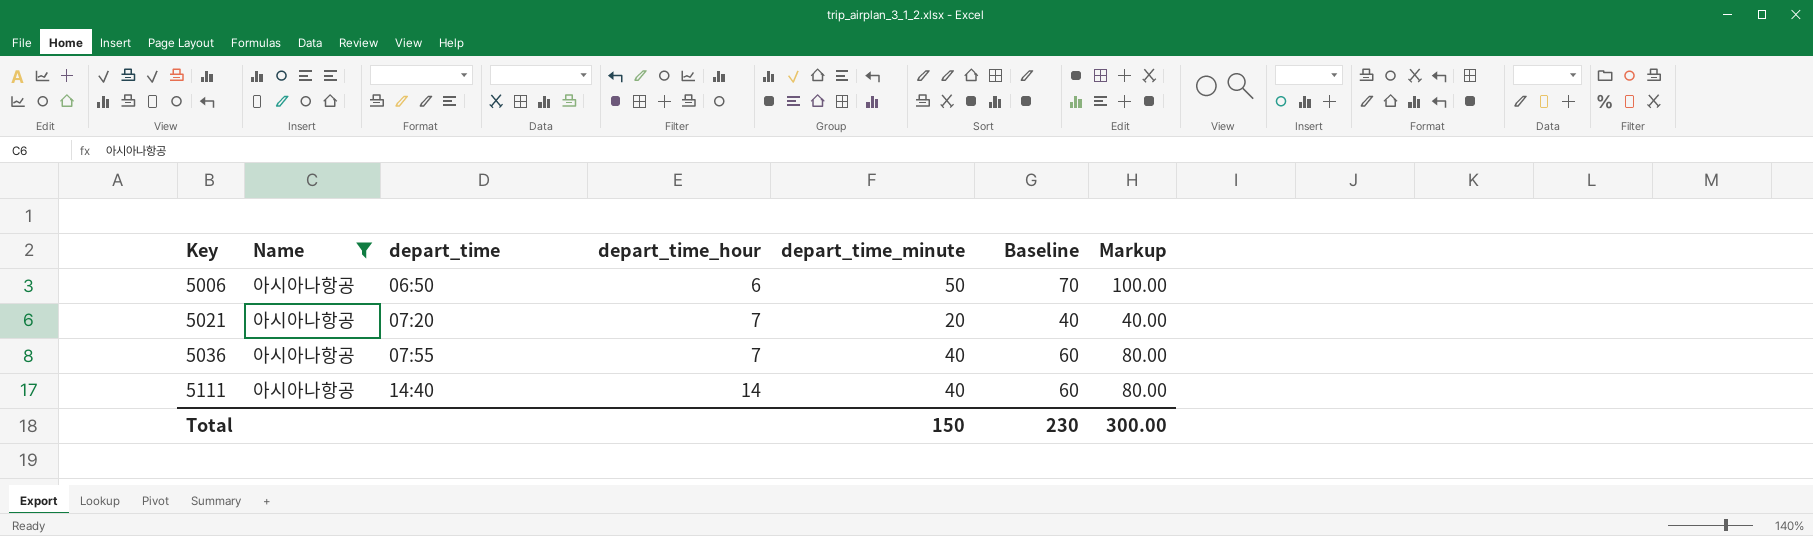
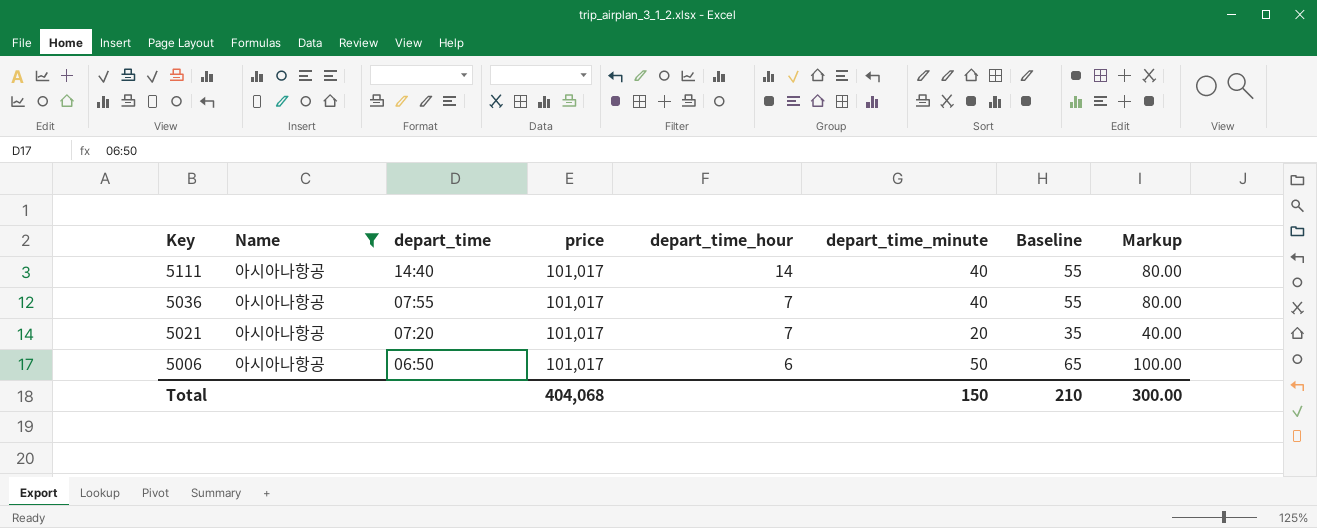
row order: Key ascending -> Key descending
column price | position: none -> 4
column Baseline | formula: [depart_time_minute] + 20 -> [depart_time_minute] + 15
Total | Baseline: 230 -> 210

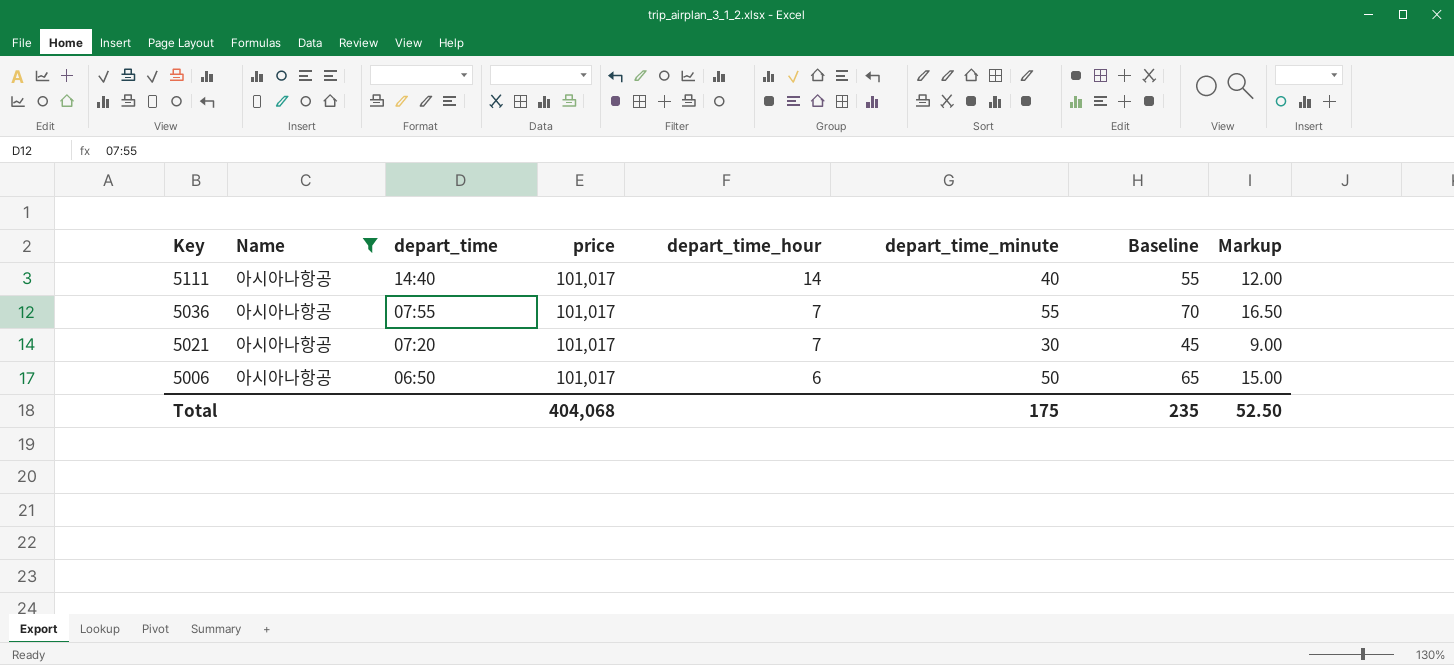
column Markup | formula: [depart_time_minute] * 2 -> [depart_time_minute] * 0.3
5036 | depart_time_minute: 40 -> 55
5036 | Baseline: 55 -> 70
5021 | depart_time_minute: 20 -> 30
5021 | Baseline: 35 -> 45
Total | depart_time_minute: 150 -> 175
Total | Baseline: 210 -> 235
Total | Markup: 300.00 -> 52.50

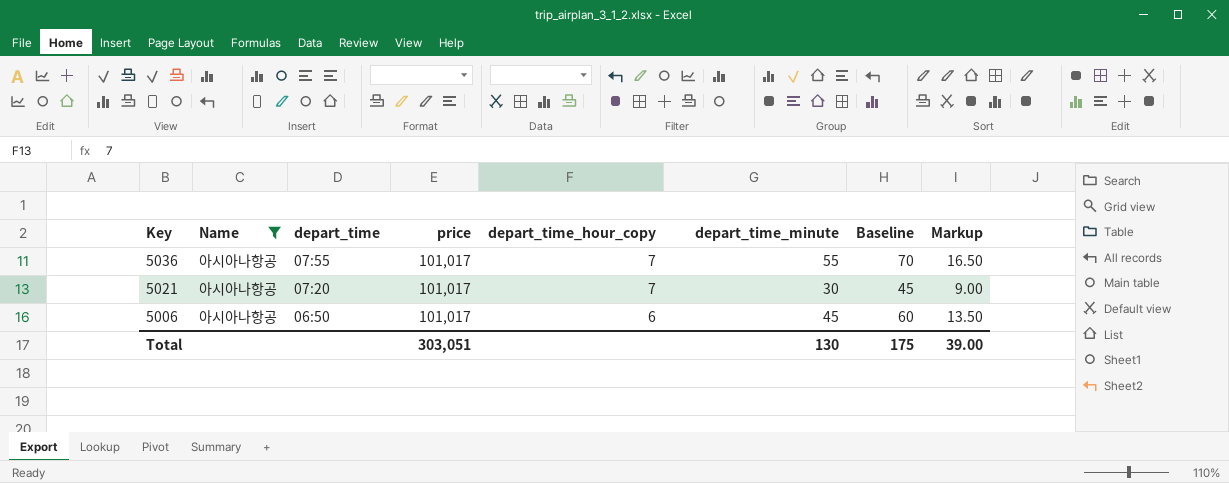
column name: depart_time_hour -> depart_time_hour_copy
row 5111: 아시아나항공 | 14:40 | 101,017 | 14 | 40 | 55 | 12.00 -> none
5006 | depart_time_minute: 50 -> 45
5006 | Baseline: 65 -> 60
5006 | Markup: 15.00 -> 13.50
Total | price: 404,068 -> 303,051
Total | depart_time_minute: 175 -> 130
Total | Baseline: 235 -> 175
Total | Markup: 52.50 -> 39.00

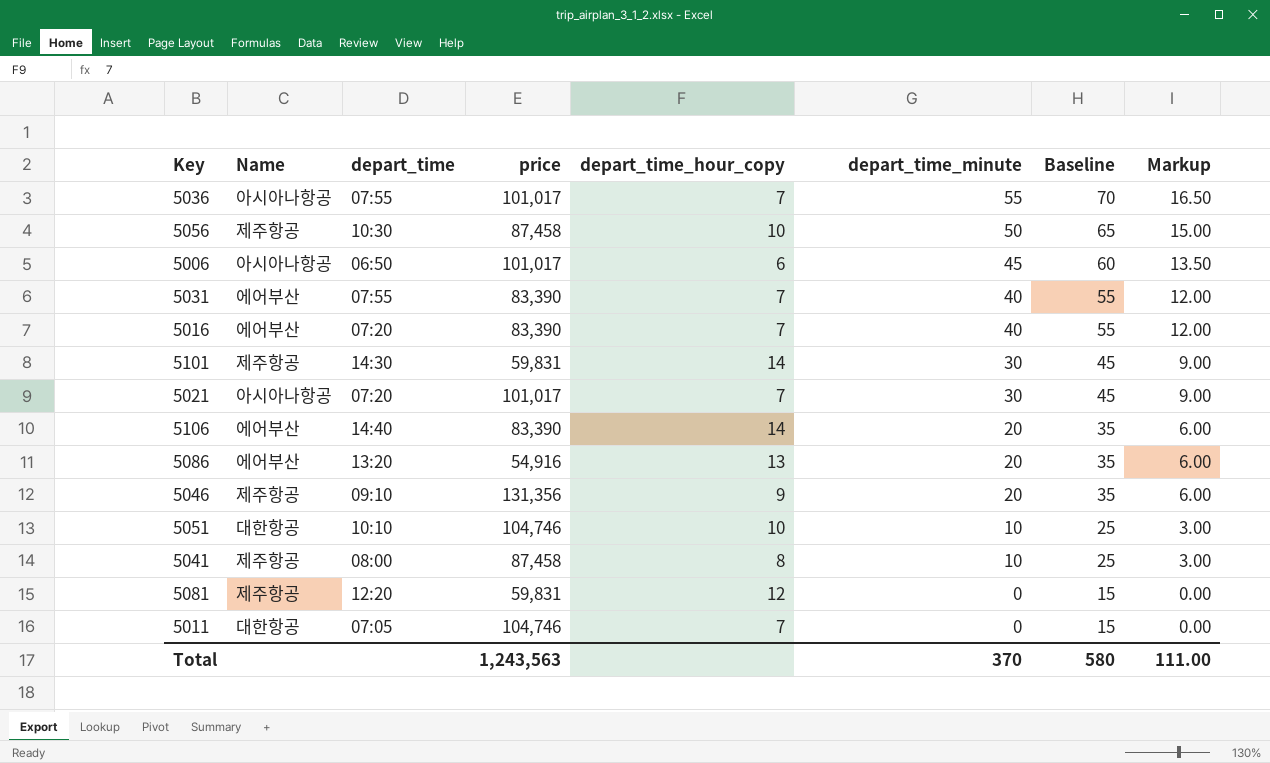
filter: Name = 아시아나항공 -> none
row order: Key descending -> depart_time_minute descending
Total | price: 303,051 -> 1,243,563
Total | depart_time_minute: 130 -> 370
Total | Baseline: 175 -> 580
Total | Markup: 39.00 -> 111.00

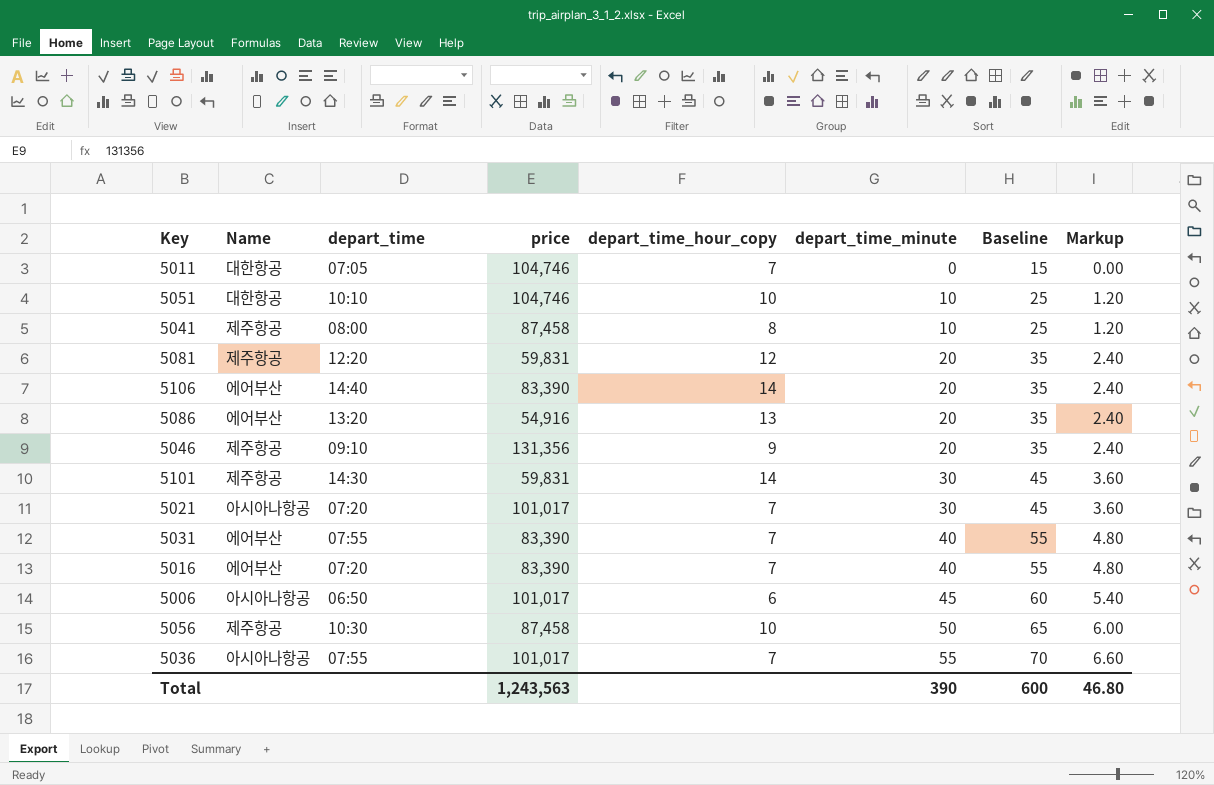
row order: depart_time_minute descending -> depart_time_minute ascending
column Markup | formula: [depart_time_minute] * 0.3 -> [depart_time_minute] * 0.12
5081 | depart_time_minute: 0 -> 20
5081 | Baseline: 15 -> 35
Total | depart_time_minute: 370 -> 390
Total | Baseline: 580 -> 600
Total | Markup: 111.00 -> 46.80

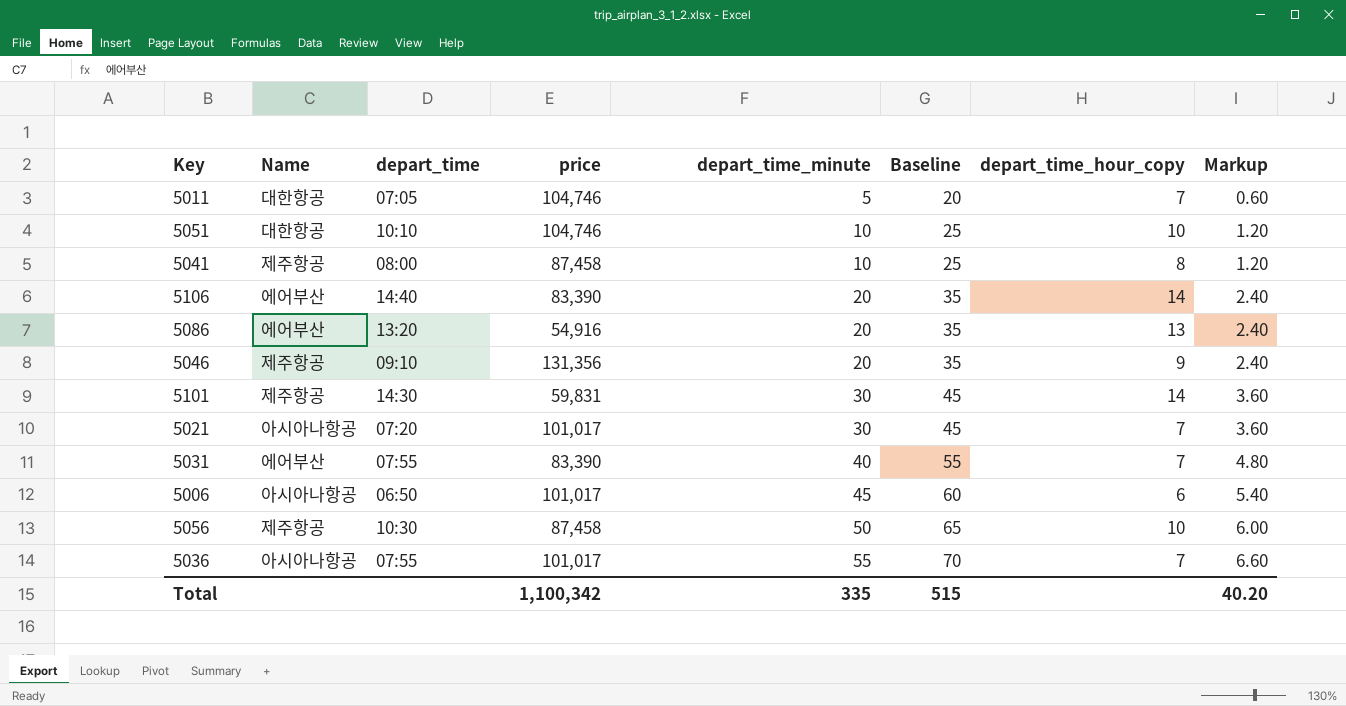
column depart_time_hour_copy | position: 5 -> 7
row 5081: 제주항공 | 12:20 | 59,831 | 12 | 20 | 35 | 2.40 -> none
row 5016: 에어부산 | 07:20 | 83,390 | 7 | 40 | 55 | 4.80 -> none
5011 | depart_time_minute: 0 -> 5
5011 | Baseline: 15 -> 20
5011 | Markup: 0.00 -> 0.60
Total | price: 1,243,563 -> 1,100,342
Total | depart_time_minute: 390 -> 335
Total | Baseline: 600 -> 515
Total | Markup: 46.80 -> 40.20

